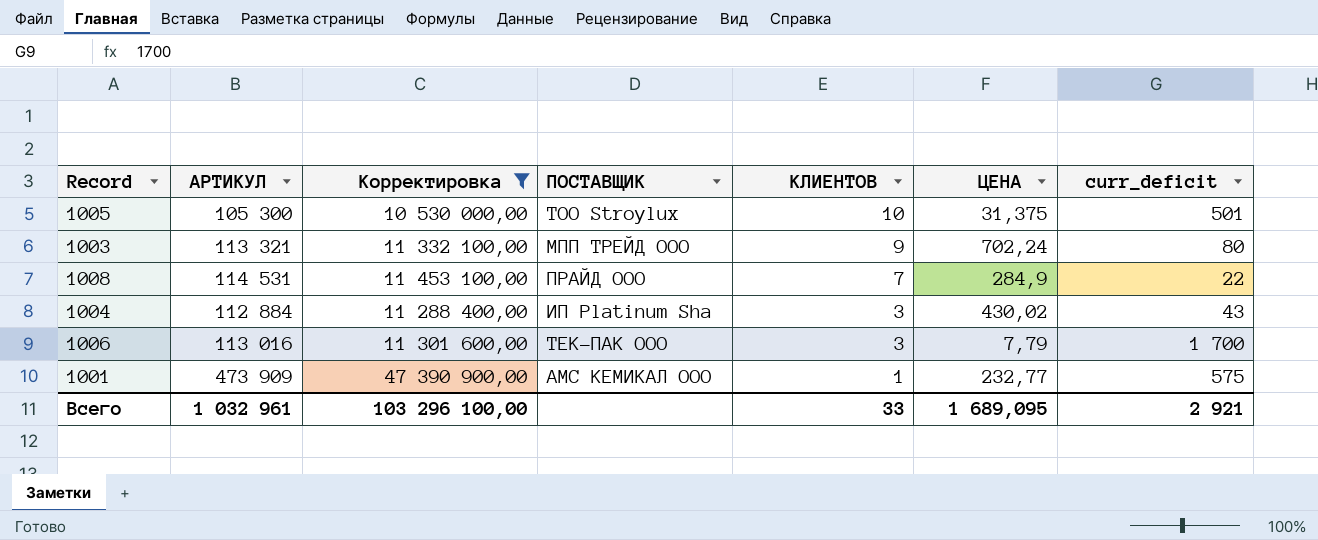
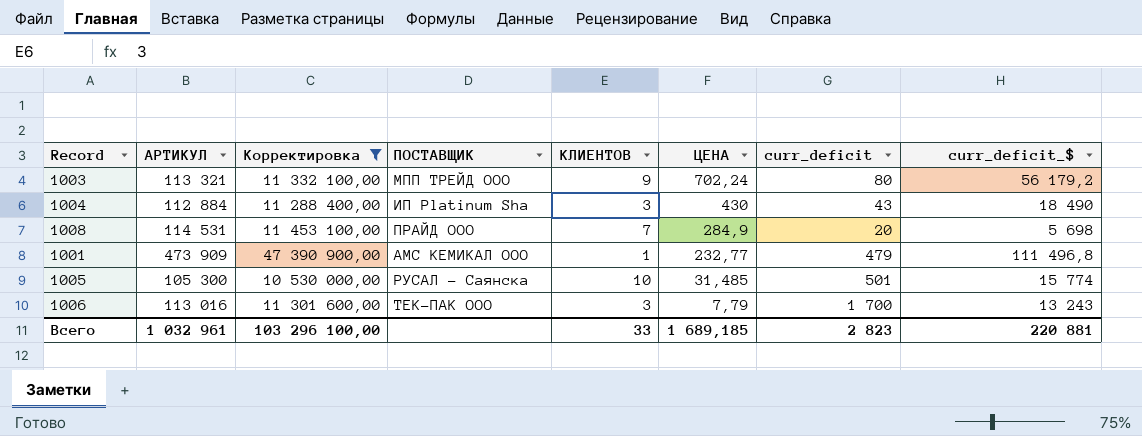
row order: КЛИЕНТОВ descending -> ЦЕНА descending
column curr_deficit_$ | formula: none -> [ЦЕНА] * [curr_deficit]
1004 | ЦЕНА: 430,02 -> 430
1008 | curr_deficit: 22 -> 20
1001 | curr_deficit: 575 -> 479
1005 | ПОСТАВЩИК: ТОО Stroylux -> РУСАЛ - Саянска
1005 | ЦЕНА: 31,375 -> 31,485
Всего | ЦЕНА: 1 689,095 -> 1 689,185
Всего | curr_deficit: 2 921 -> 2 823

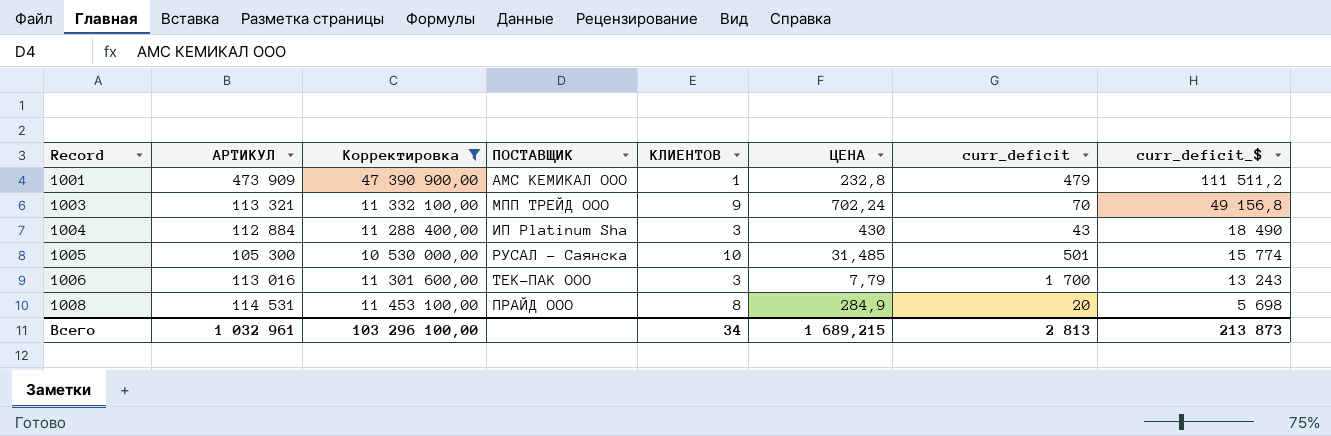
row order: ЦЕНА descending -> Record ascending
1001 | ЦЕНА: 232,77 -> 232,8
1001 | curr_deficit_$: 111 496,8 -> 111 511,2
1003 | curr_deficit: 80 -> 70
1003 | curr_deficit_$: 56 179,2 -> 49 156,8
1008 | КЛИЕНТОВ: 7 -> 8
Всего | КЛИЕНТОВ: 33 -> 34
Всего | ЦЕНА: 1 689,185 -> 1 689,215
Всего | curr_deficit: 2 823 -> 2 813
Всего | curr_deficit_$: 220 881 -> 213 873

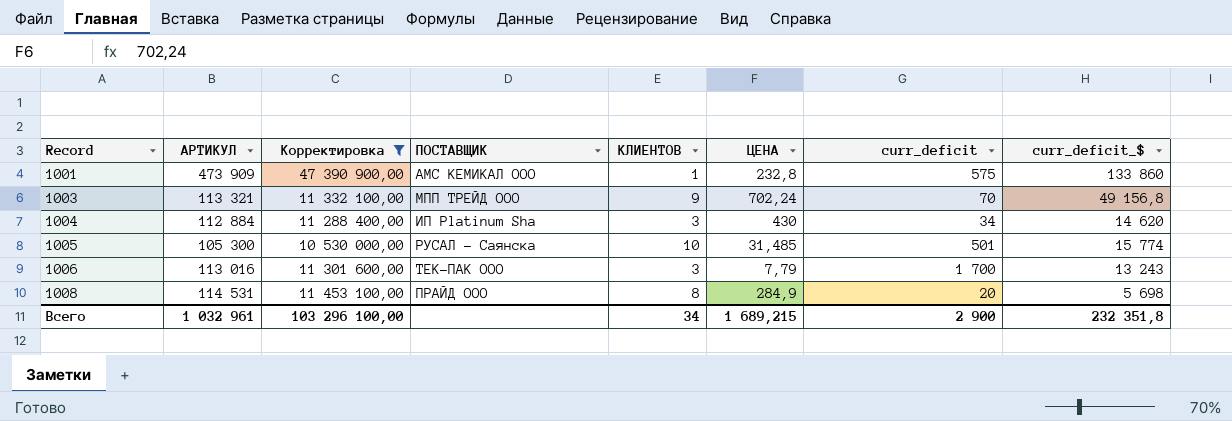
1001 | curr_deficit: 479 -> 575
1001 | curr_deficit_$: 111 511,2 -> 133 860
1004 | curr_deficit: 43 -> 34
1004 | curr_deficit_$: 18 490 -> 14 620
Всего | curr_deficit: 2 813 -> 2 900
Всего | curr_deficit_$: 213 873 -> 232 351,8

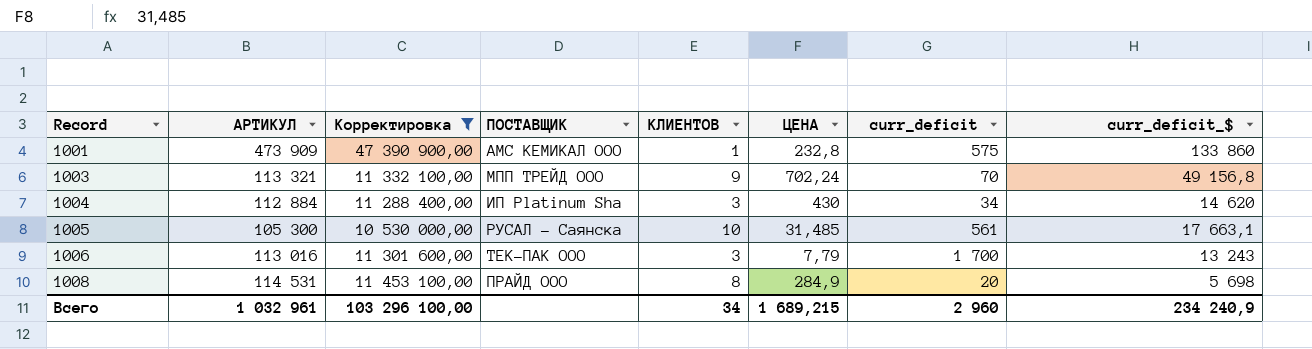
1005 | curr_deficit: 501 -> 561
1005 | curr_deficit_$: 15 774 -> 17 663,1
Всего | curr_deficit: 2 900 -> 2 960
Всего | curr_deficit_$: 232 351,8 -> 234 240,9

